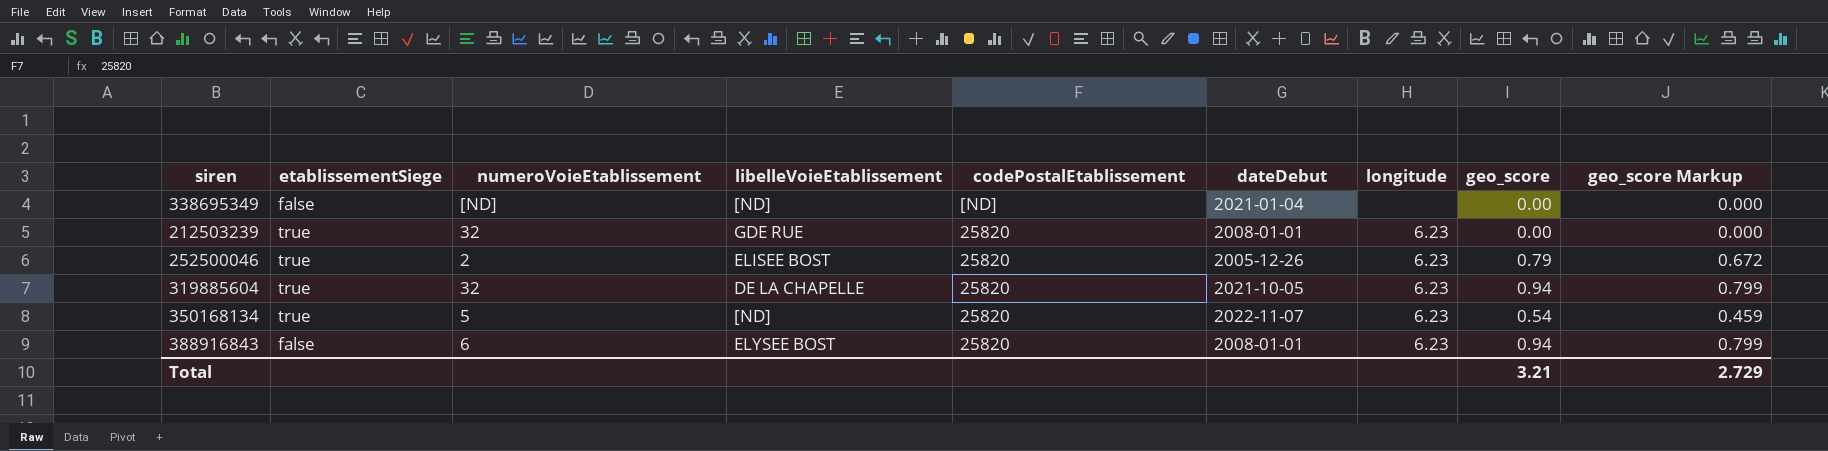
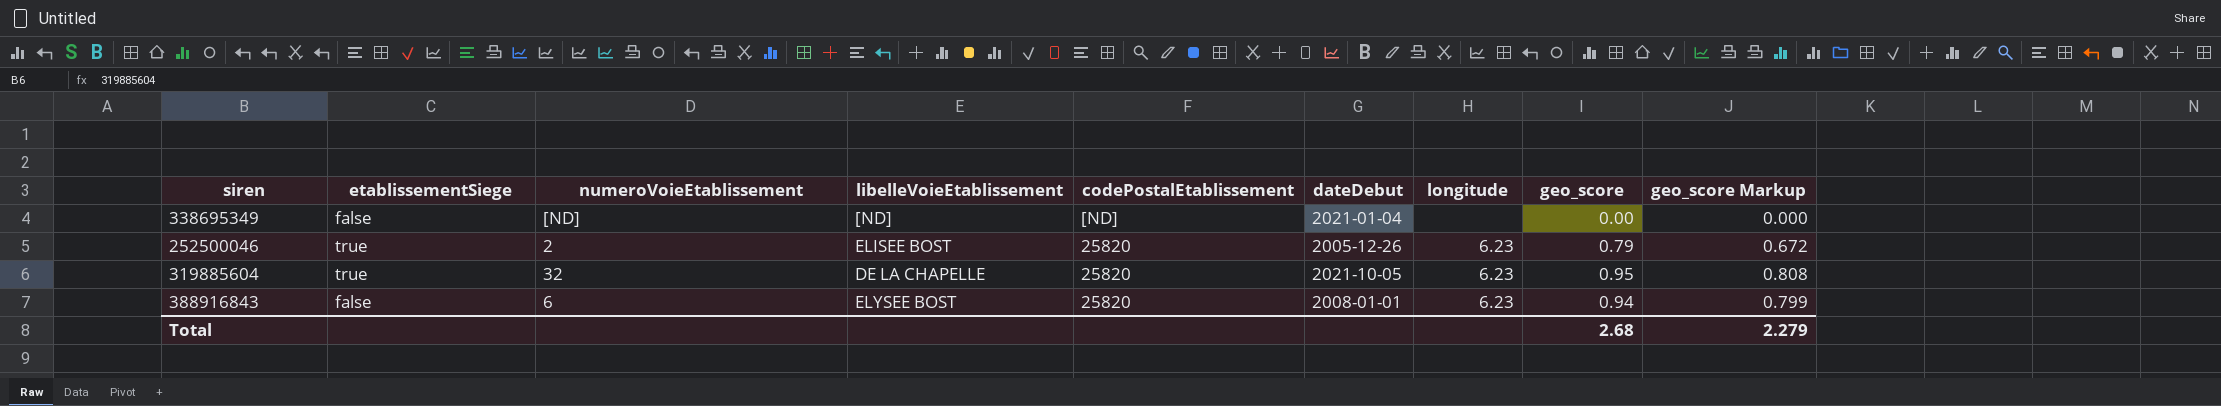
row 212503239: true | 32 | GDE RUE | 25820 | 2008-01-01 | 6.23 | 0.00 | 0.000 -> none
row 350168134: true | 5 | [ND] | 25820 | 2022-11-07 | 6.23 | 0.54 | 0.459 -> none
319885604 | geo_score: 0.94 -> 0.95
319885604 | geo_score Markup: 0.799 -> 0.808
Total | geo_score: 3.21 -> 2.68
Total | geo_score Markup: 2.729 -> 2.279

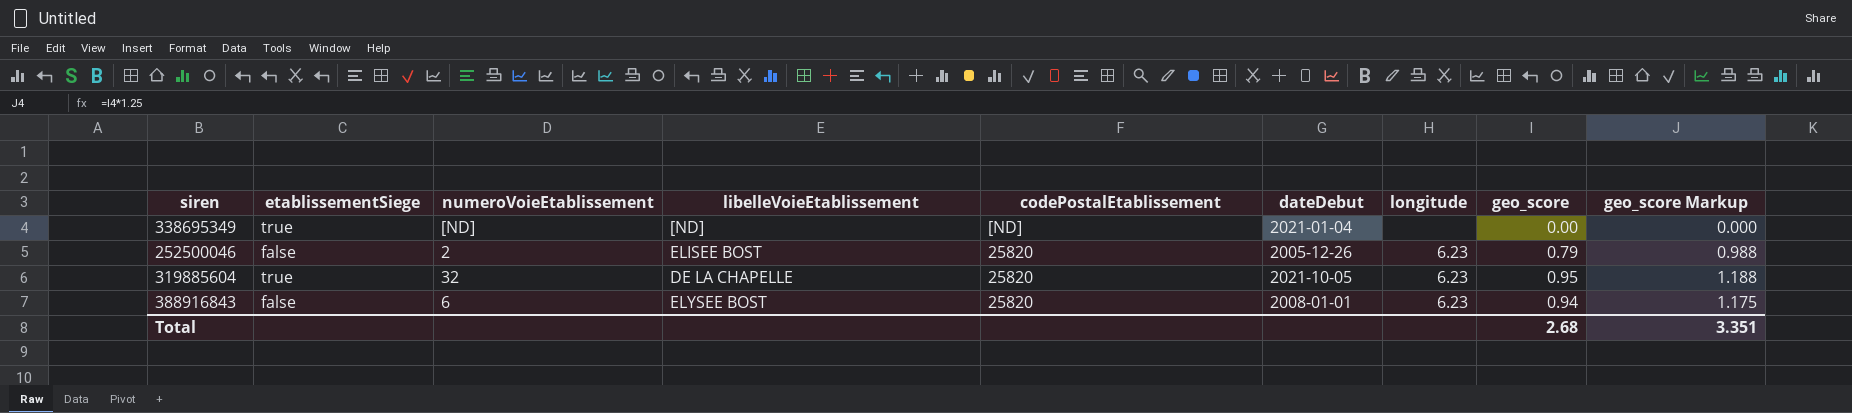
column geo_score Markup | formula: [geo_score] * 0.85 -> [geo_score] * 1.25
338695349 | etablissementSiege: false -> true
252500046 | etablissementSiege: true -> false
Total | geo_score Markup: 2.279 -> 3.351

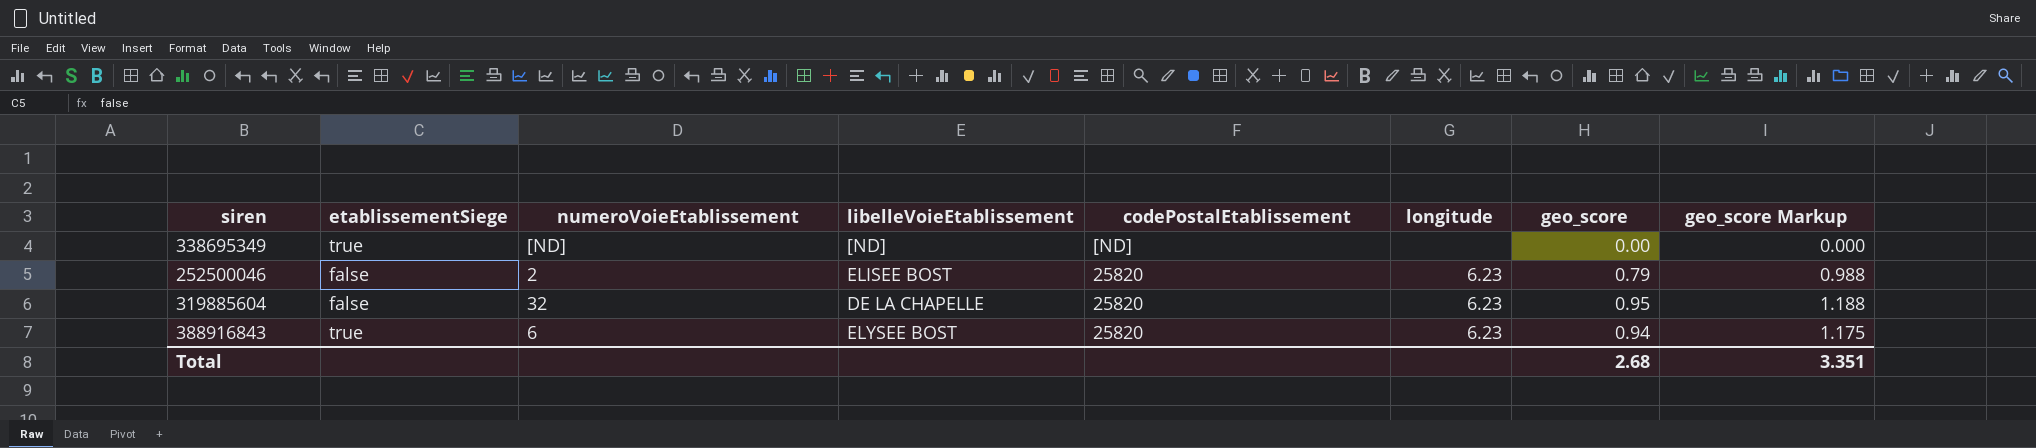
column dateDebut | position: 6 -> none
319885604 | etablissementSiege: true -> false
388916843 | etablissementSiege: false -> true

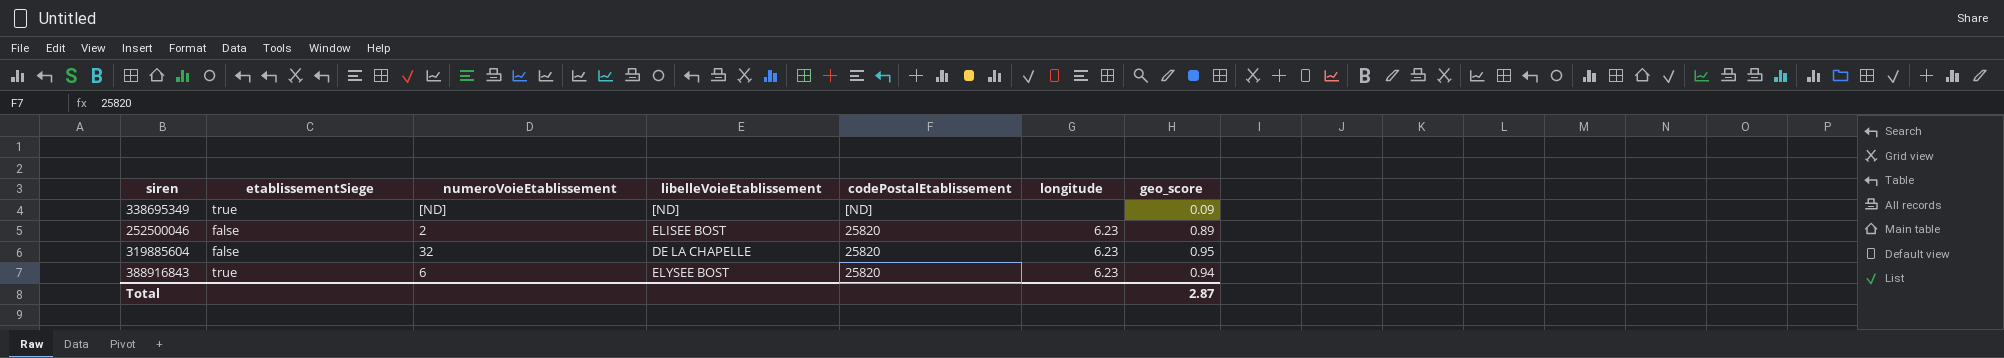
column geo_score Markup | formula: [geo_score] * 1.25 -> none
338695349 | geo_score: 0.00 -> 0.09
252500046 | geo_score: 0.79 -> 0.89
Total | geo_score: 2.68 -> 2.87

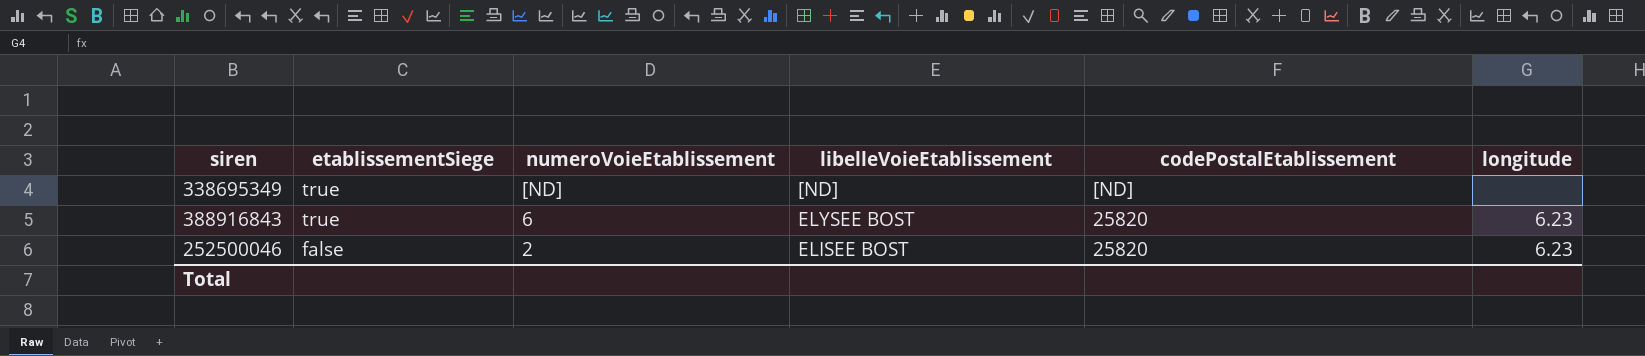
row order: codePostalEtablissement descending -> etablissementSiege descending
column geo_score | position: 7 -> none
row 319885604: false | 32 | DE LA CHAPELLE | 25820 | 6.23 | 0.95 -> none

